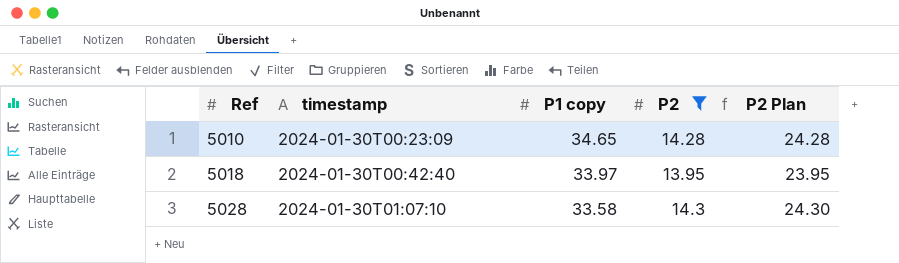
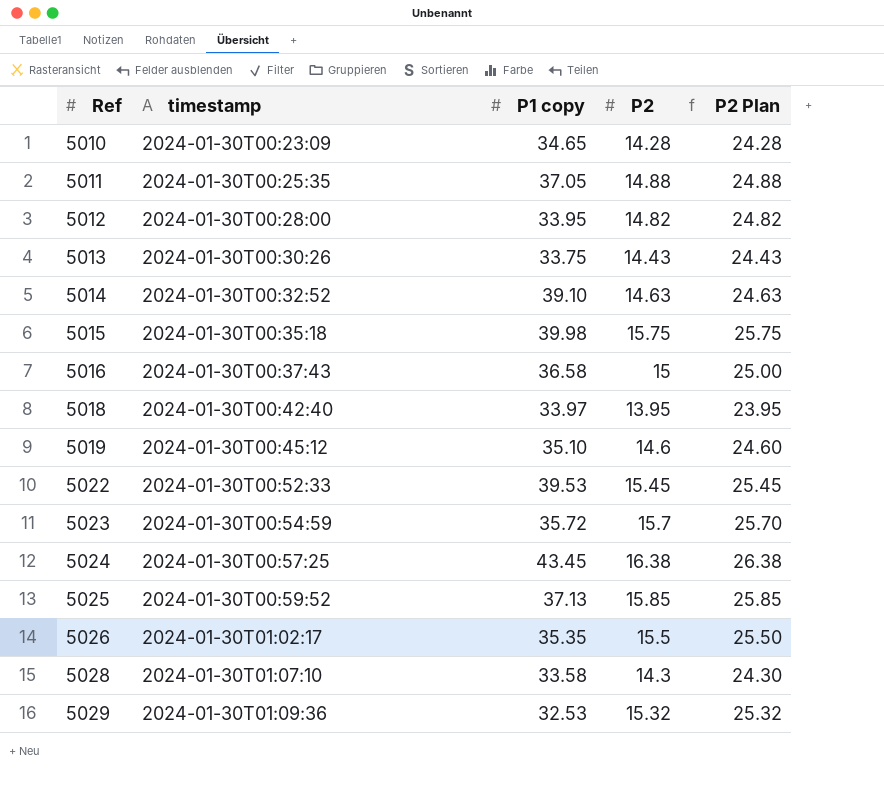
filter: P2 <= 14.3 -> none

